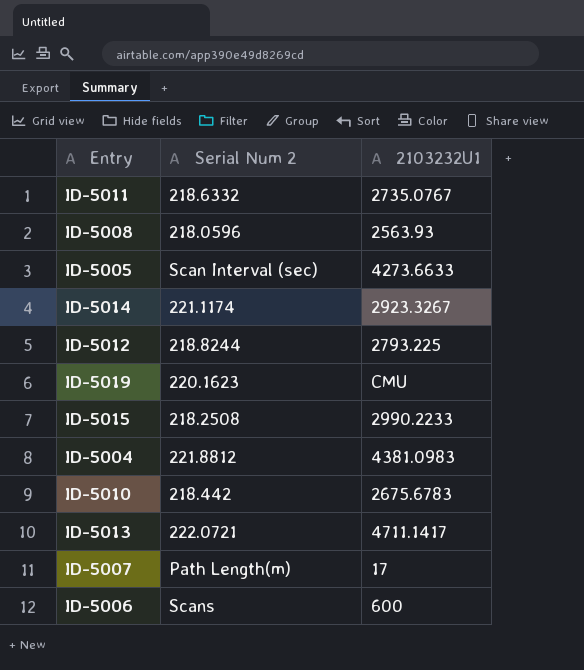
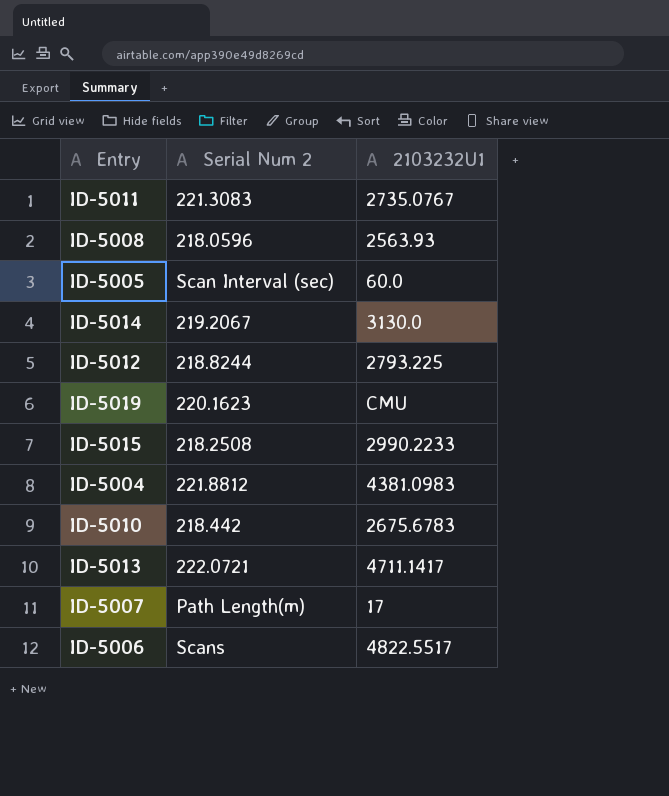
ID-5011 | Serial Num 2: 218.6332 -> 221.3083
ID-5005 | 2103232U1: 4273.6633 -> 60.0
ID-5014 | Serial Num 2: 221.1174 -> 219.2067
ID-5014 | 2103232U1: 2923.3267 -> 3130.0
ID-5006 | 2103232U1: 600 -> 4822.5517

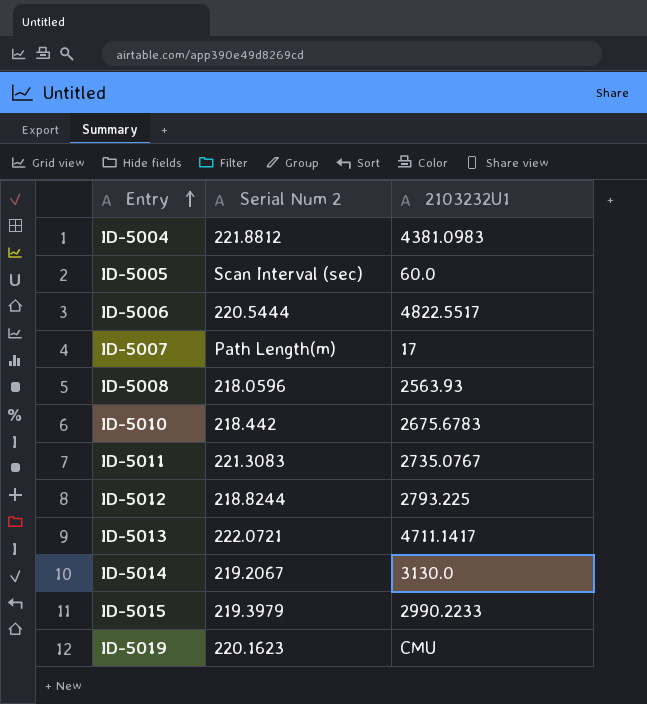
row order: none -> Entry ascending
ID-5006 | Serial Num 2: Scans -> 220.5444
ID-5015 | Serial Num 2: 218.2508 -> 219.3979

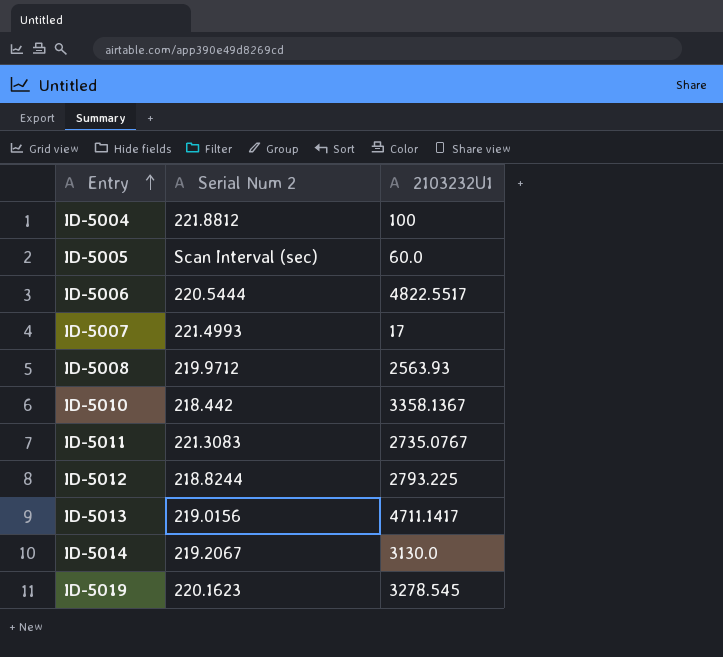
row ID-5015: 219.3979 | 2990.2233 -> none
ID-5004 | 2103232U1: 4381.0983 -> 100
ID-5007 | Serial Num 2: Path Length(m) -> 221.4993
ID-5008 | Serial Num 2: 218.0596 -> 219.9712
ID-5010 | 2103232U1: 2675.6783 -> 3358.1367
ID-5013 | Serial Num 2: 222.0721 -> 219.0156
ID-5019 | 2103232U1: CMU -> 3278.545

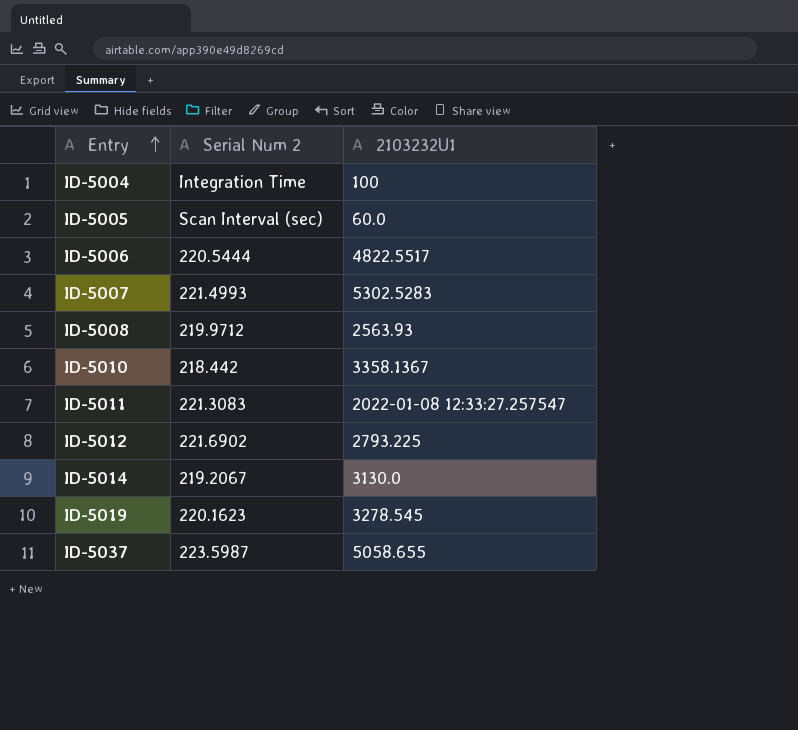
row ID-5013: 219.0156 | 4711.1417 -> none
ID-5004 | Serial Num 2: 221.8812 -> Integration Time
ID-5007 | 2103232U1: 17 -> 5302.5283
ID-5011 | 2103232U1: 2735.0767 -> 2022-01-08 12:33:27.257547
ID-5012 | Serial Num 2: 218.8244 -> 221.6902
row ID-5037: none -> 223.5987 | 5058.655

